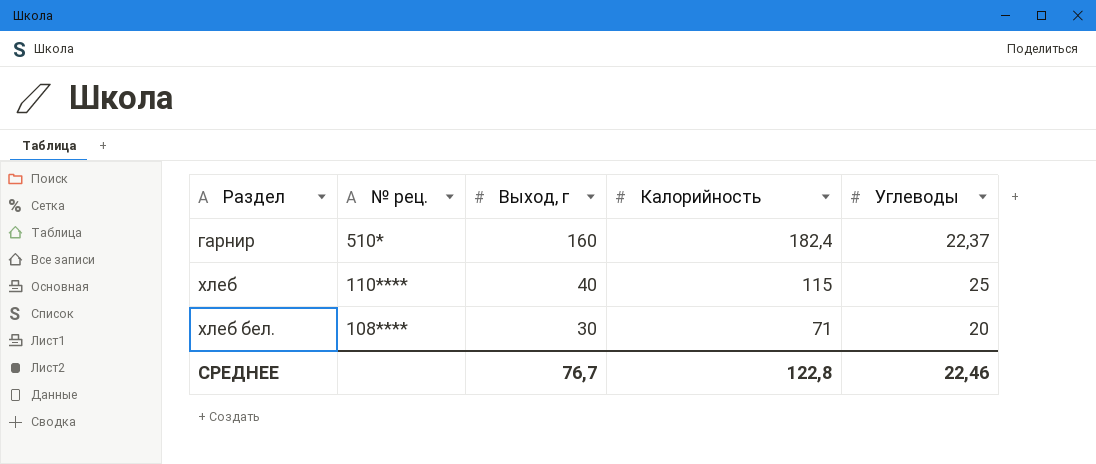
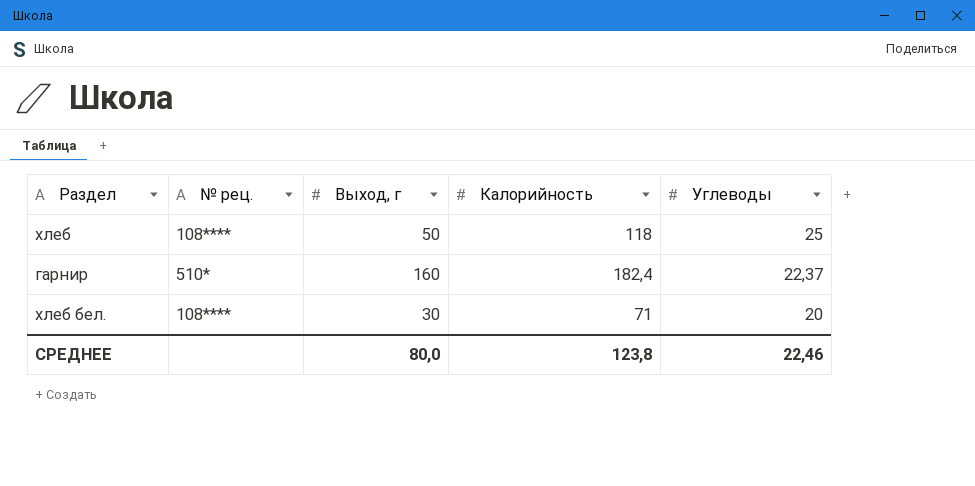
row order: Раздел ascending -> Углеводы descending
хлеб | № рец.: 110**** -> 108****
хлеб | Выход, г: 40 -> 50
хлеб | Калорийность: 115 -> 118
СРЕДНЕЕ | Выход, г: 76,7 -> 80,0
СРЕДНЕЕ | Калорийность: 122,8 -> 123,8

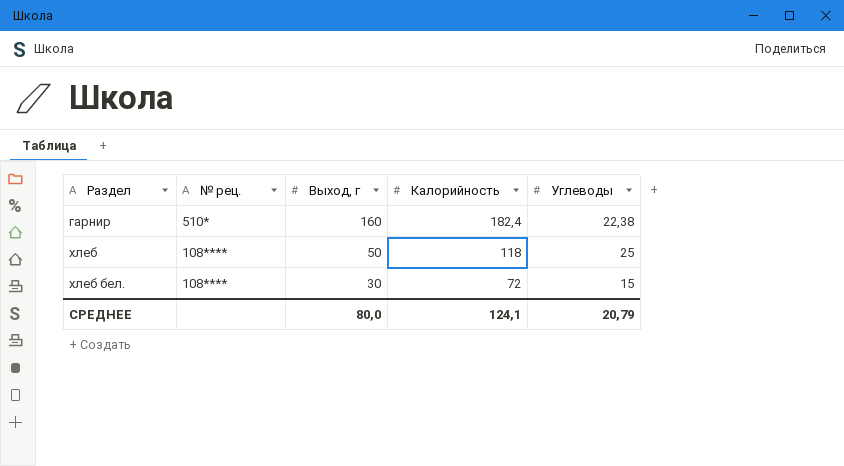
row order: Углеводы descending -> Раздел ascending
гарнир | Углеводы: 22,37 -> 22,38
хлеб бел. | Калорийность: 71 -> 72
хлеб бел. | Углеводы: 20 -> 15
СРЕДНЕЕ | Калорийность: 123,8 -> 124,1
СРЕДНЕЕ | Углеводы: 22,46 -> 20,79

